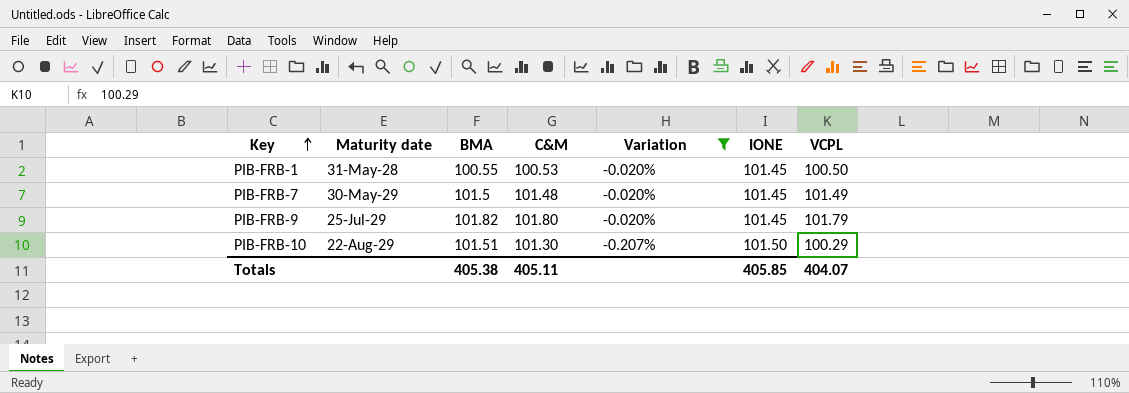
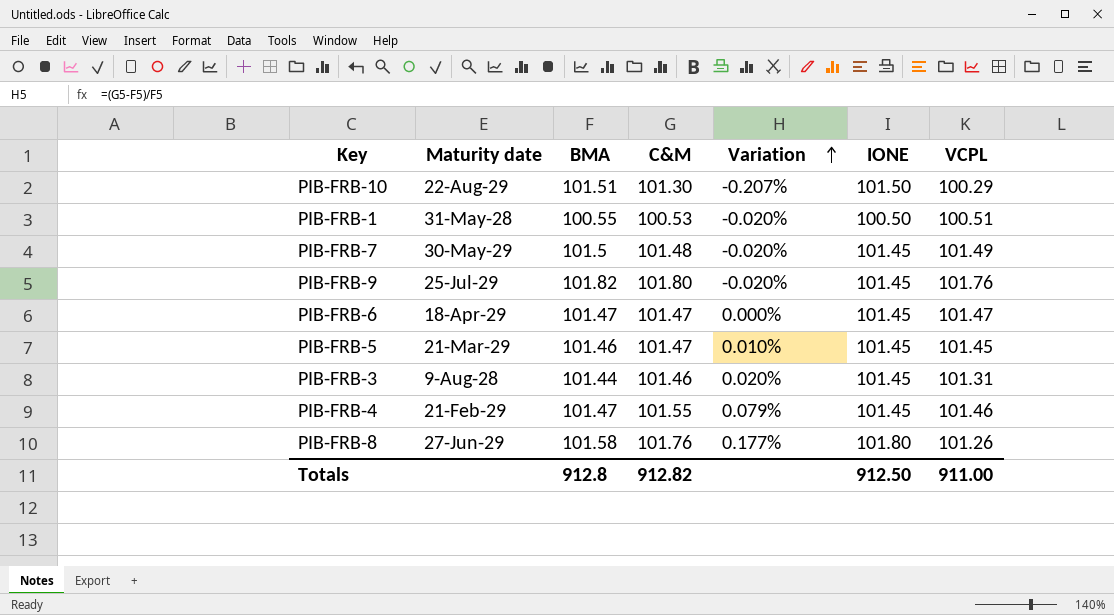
filter: Variation <= -0.020% -> none
row order: Key ascending -> Variation ascending
PIB-FRB-1 | IONE: 101.45 -> 100.50
PIB-FRB-1 | VCPL: 100.50 -> 100.51
PIB-FRB-9 | VCPL: 101.79 -> 101.76
Totals | BMA: 405.38 -> 912.8
Totals | C&M: 405.11 -> 912.82
Totals | IONE: 405.85 -> 912.50
Totals | VCPL: 404.07 -> 911.00

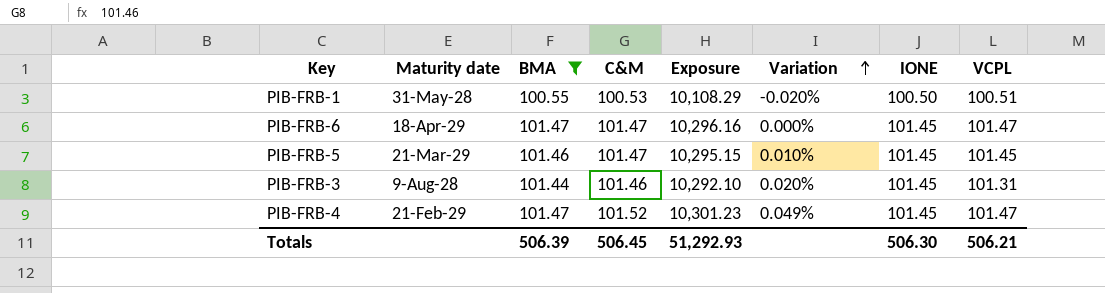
filter: none -> BMA <= 101.47
column Exposure | formula: none -> [BMA] * [C&M]
PIB-FRB-4 | C&M: 101.55 -> 101.52
PIB-FRB-4 | Variation: 0.079% -> 0.049%
PIB-FRB-4 | VCPL: 101.46 -> 101.47
Totals | BMA: 912.8 -> 506.39
Totals | C&M: 912.82 -> 506.45
Totals | IONE: 912.50 -> 506.30
Totals | VCPL: 911.00 -> 506.21

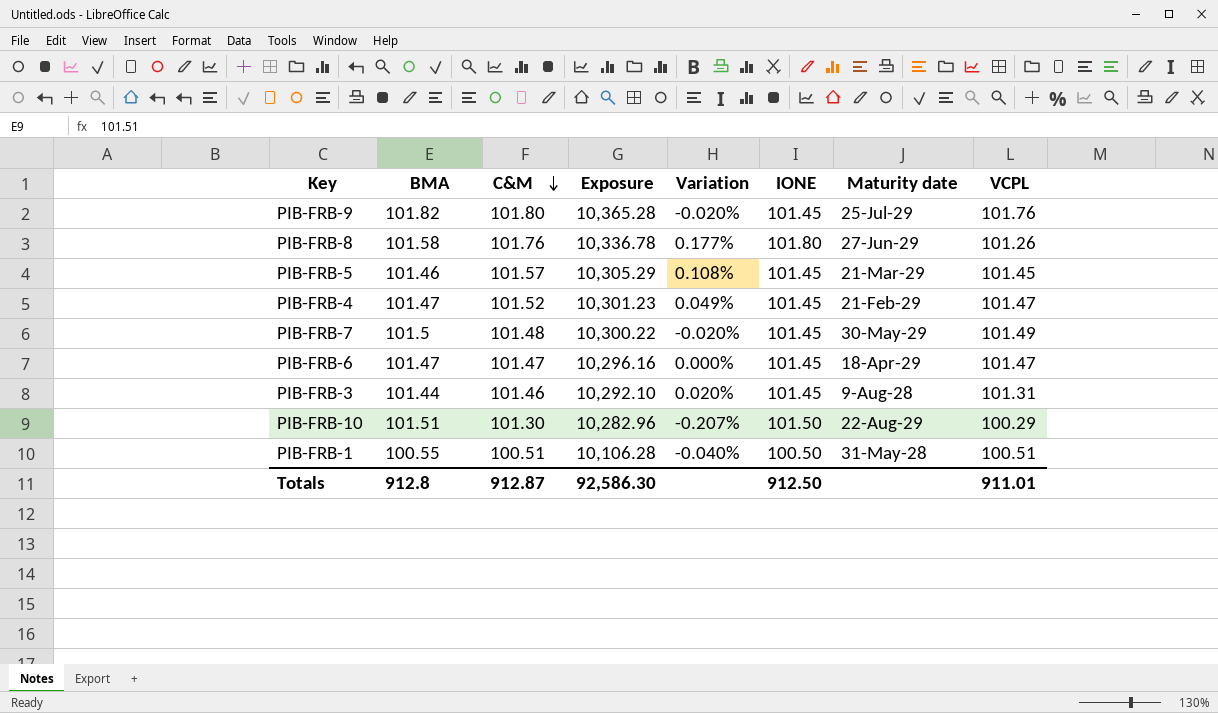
filter: BMA <= 101.47 -> none
row order: Variation ascending -> C&M descending
column Maturity date | position: 2 -> 7
PIB-FRB-5 | C&M: 101.47 -> 101.57
PIB-FRB-5 | Exposure: 10,295.15 -> 10,305.29
PIB-FRB-5 | Variation: 0.010% -> 0.108%
PIB-FRB-1 | C&M: 100.53 -> 100.51
PIB-FRB-1 | Exposure: 10,108.29 -> 10,106.28
PIB-FRB-1 | Variation: -0.020% -> -0.040%
Totals | BMA: 506.39 -> 912.8
Totals | C&M: 506.45 -> 912.87
Totals | Exposure: 51,292.93 -> 92,586.30
Totals | IONE: 506.30 -> 912.50
Totals | VCPL: 506.21 -> 911.01

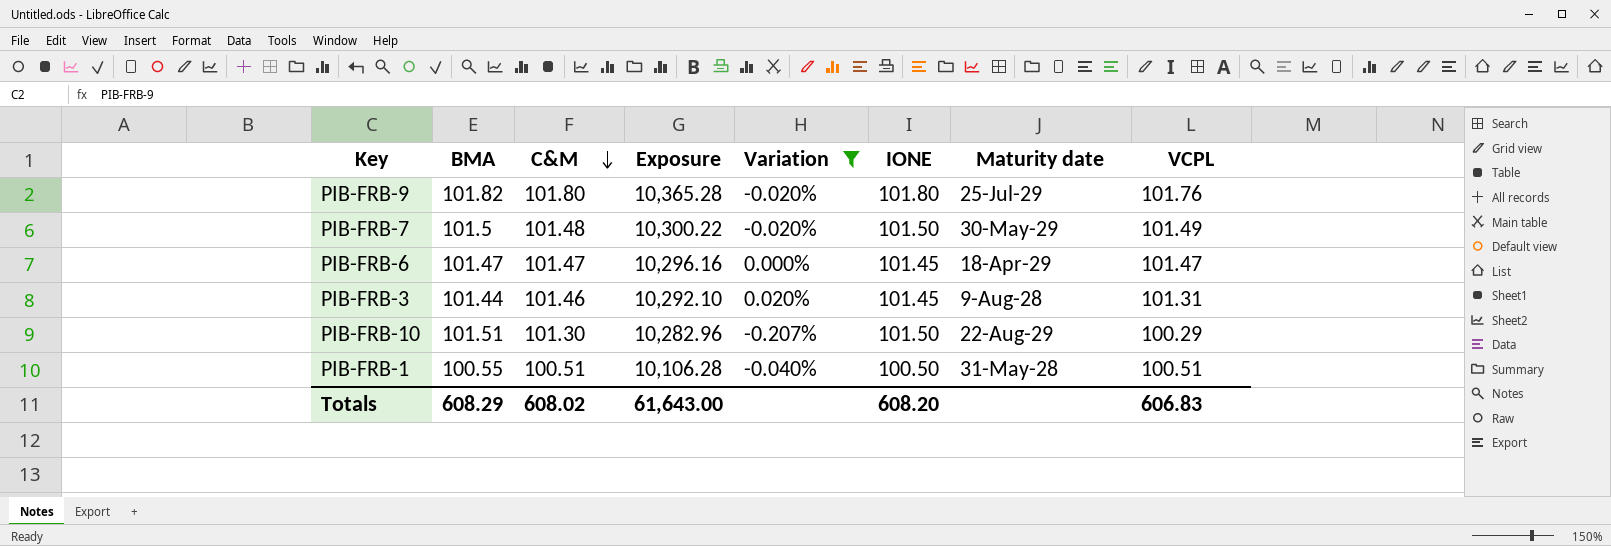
filter: none -> Variation <= 0.020%
PIB-FRB-9 | IONE: 101.45 -> 101.80
PIB-FRB-7 | IONE: 101.45 -> 101.50
Totals | BMA: 912.8 -> 608.29
Totals | C&M: 912.87 -> 608.02
Totals | Exposure: 92,586.30 -> 61,643.00
Totals | IONE: 912.50 -> 608.20
Totals | VCPL: 911.01 -> 606.83

